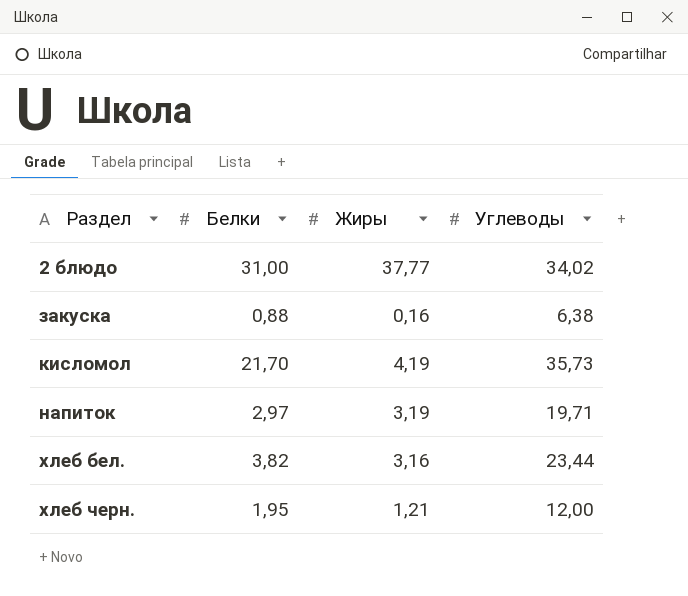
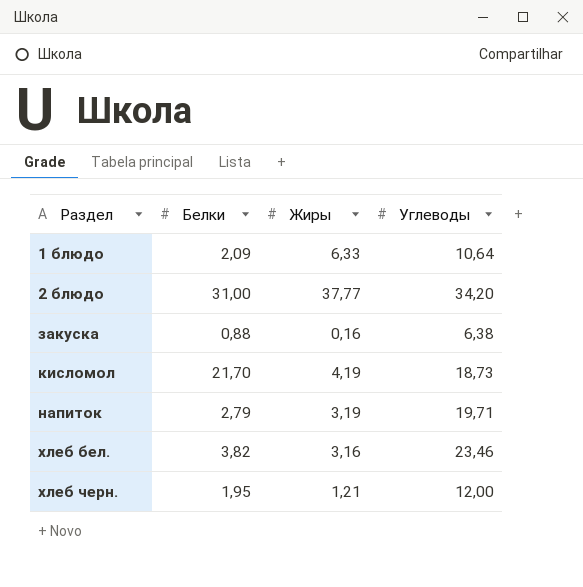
row 1 блюдо: none -> 2,09 | 6,33 | 10,64
2 блюдо | Углеводы: 34,02 -> 34,20
кисломол | Углеводы: 35,73 -> 18,73
напиток | Белки: 2,97 -> 2,79
хлеб бел. | Углеводы: 23,44 -> 23,46

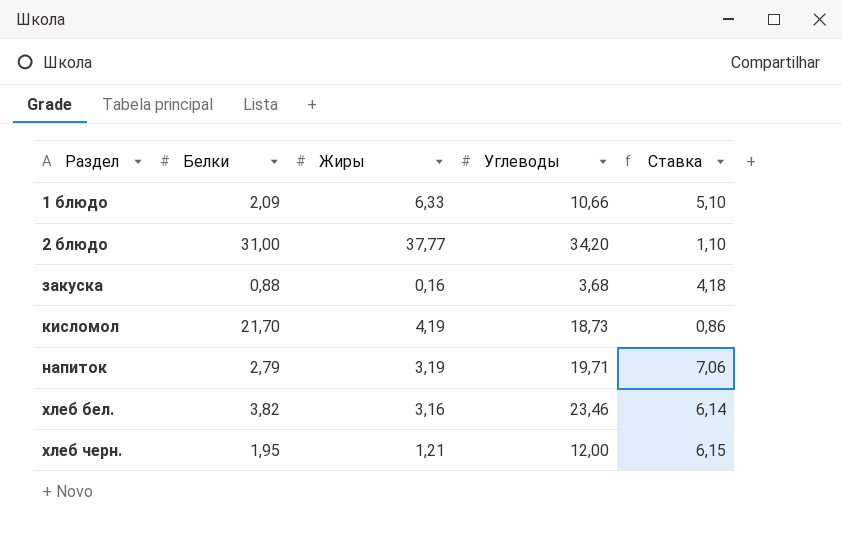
column Ставка | formula: none -> [Углеводы] / [Белки]
1 блюдо | Углеводы: 10,64 -> 10,66
закуска | Углеводы: 6,38 -> 3,68

